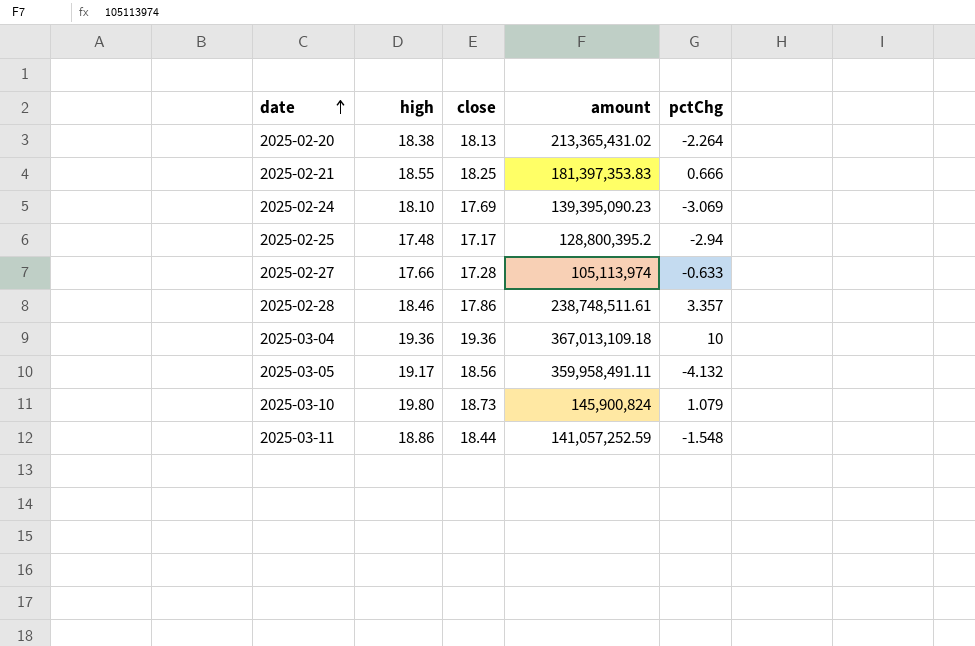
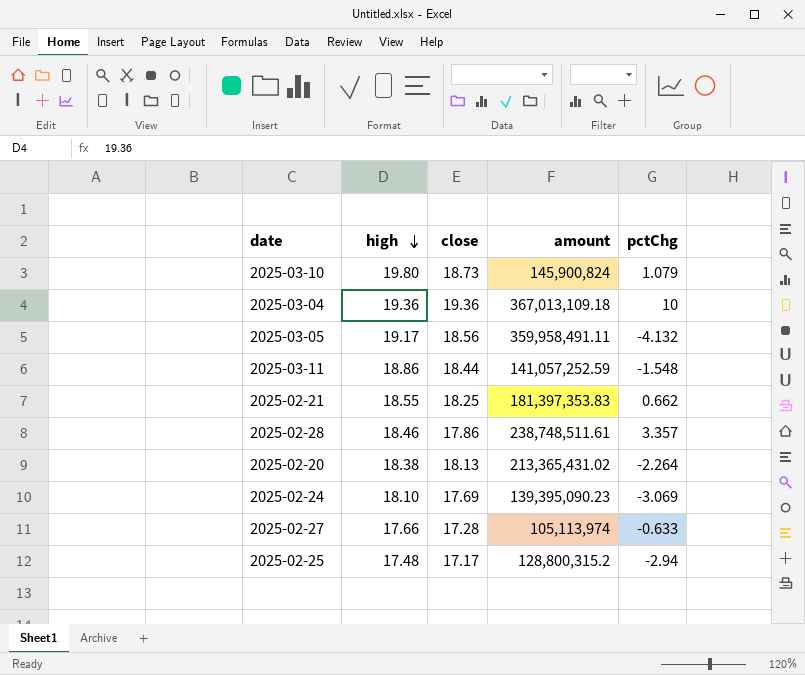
row order: date ascending -> high descending
2025-02-21 | pctChg: 0.666 -> 0.662
2025-02-25 | amount: 128,800,395.2 -> 128,800,315.2

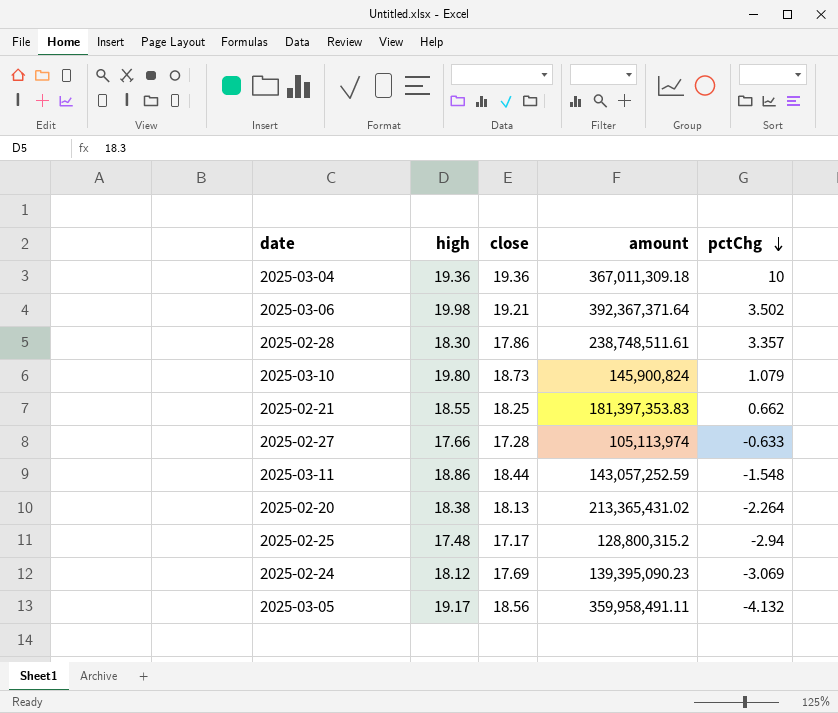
row order: high descending -> pctChg descending
2025-03-04 | amount: 367,013,109.18 -> 367,011,309.18
row 2025-03-06: none -> 19.98 | 19.21 | 392,367,371.64 | 3.502
2025-02-28 | high: 18.46 -> 18.30
2025-03-11 | amount: 141,057,252.59 -> 143,057,252.59
2025-02-24 | high: 18.10 -> 18.12

